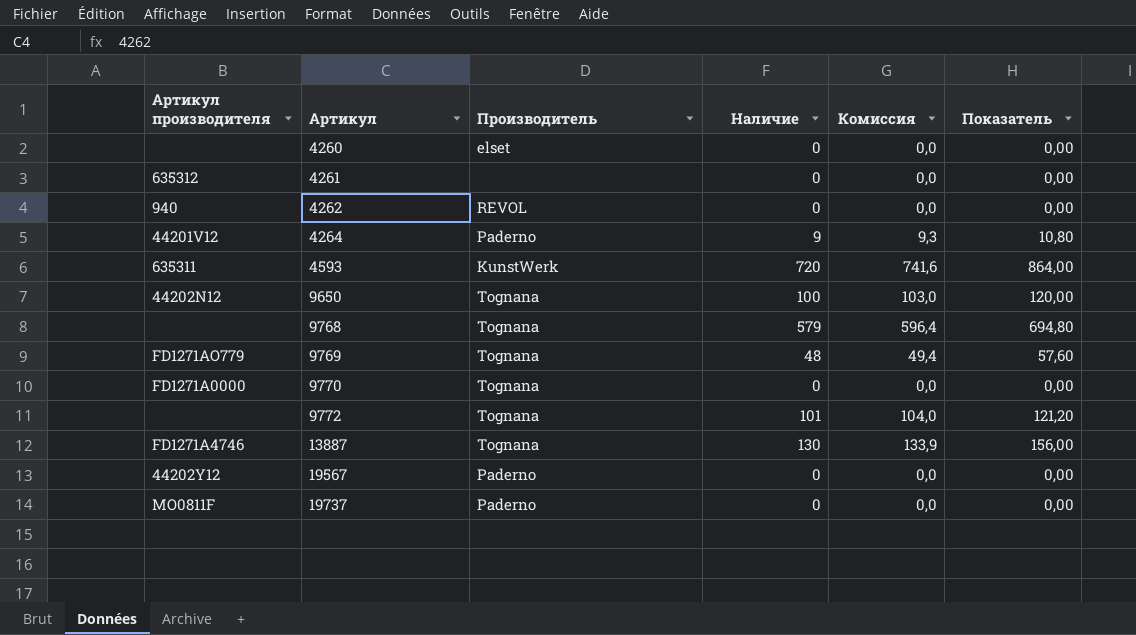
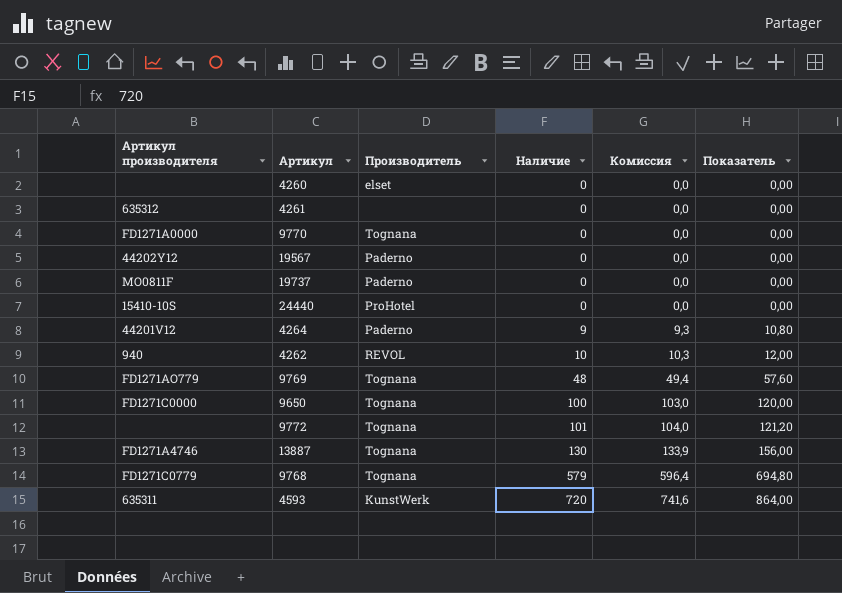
row order: Артикул ascending -> Наличие ascending
row 24440: none -> 15410-10S | ProHotel | 0 | 0,0 | 0,00
4262 | Наличие: 0 -> 10
4262 | Комиссия: 0,0 -> 10,3
4262 | Показатель: 0,00 -> 12,00
9650 | Артикул производителя: 44202N12 -> FD1271C0000
9768 | Артикул производителя: none -> FD1271C0779

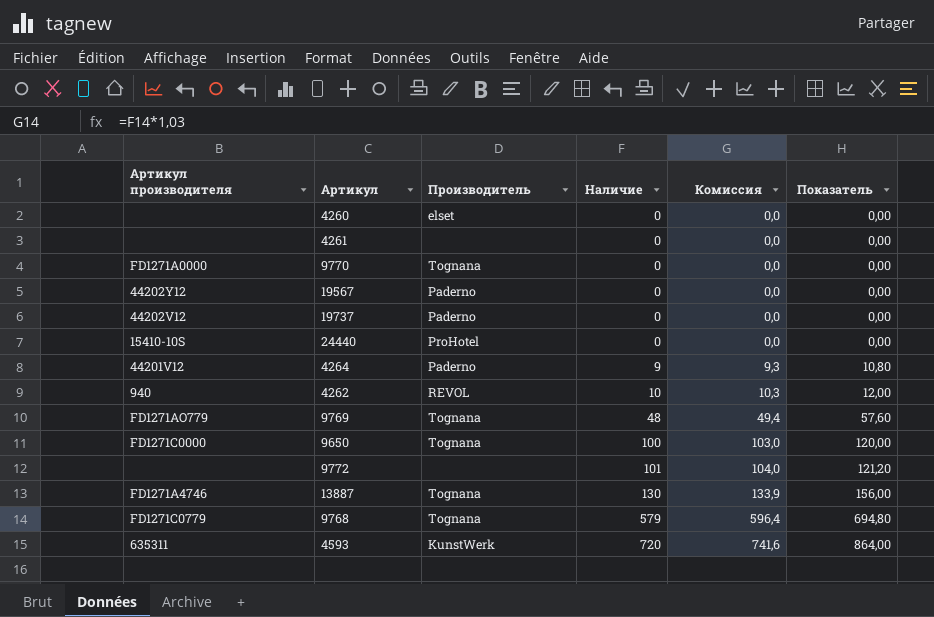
4261 | Артикул производителя: 635312 -> none
19737 | Артикул производителя: MO0811F -> 44202V12
9772 | Производитель: Tognana -> none

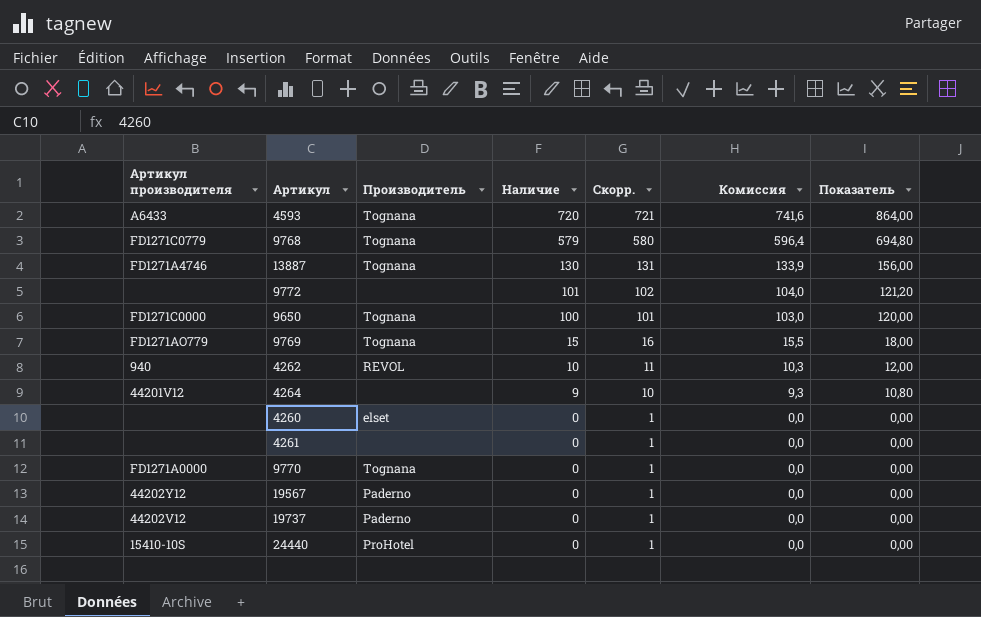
row order: Наличие ascending -> Наличие descending
column Скорр. | formula: none -> [Наличие] + 1
4593 | Артикул производителя: 635311 -> A6433
4593 | Производитель: KunstWerk -> Tognana
9769 | Наличие: 48 -> 15
9769 | Комиссия: 49,4 -> 15,5
9769 | Показатель: 57,60 -> 18,00
4264 | Производитель: Paderno -> none

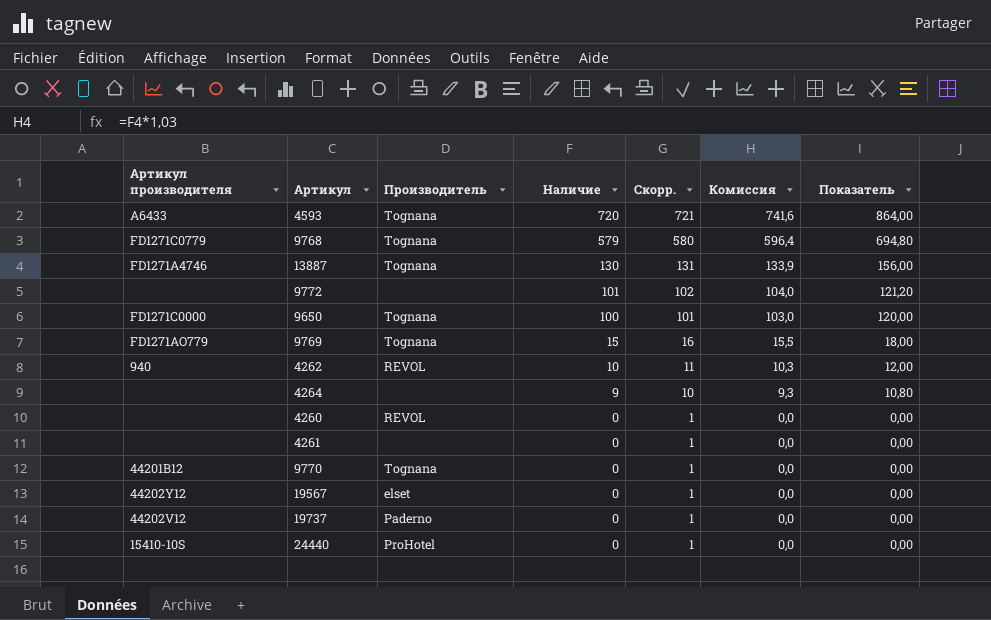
4264 | Артикул производителя: 44201V12 -> none
4260 | Производитель: elset -> REVOL
9770 | Артикул производителя: FD1271A0000 -> 44201B12
19567 | Производитель: Paderno -> elset

